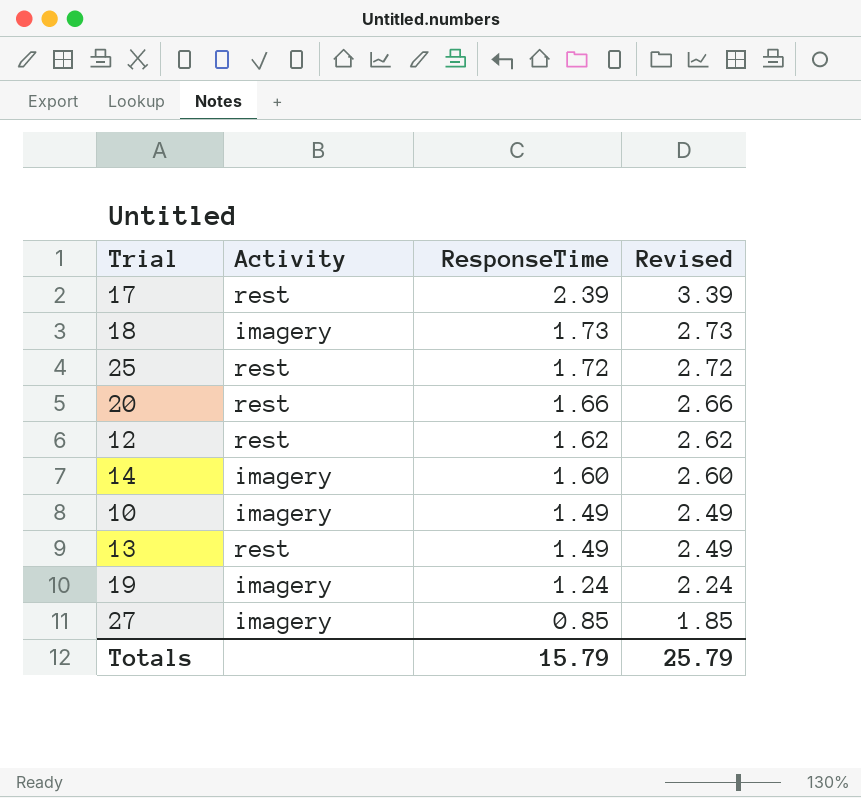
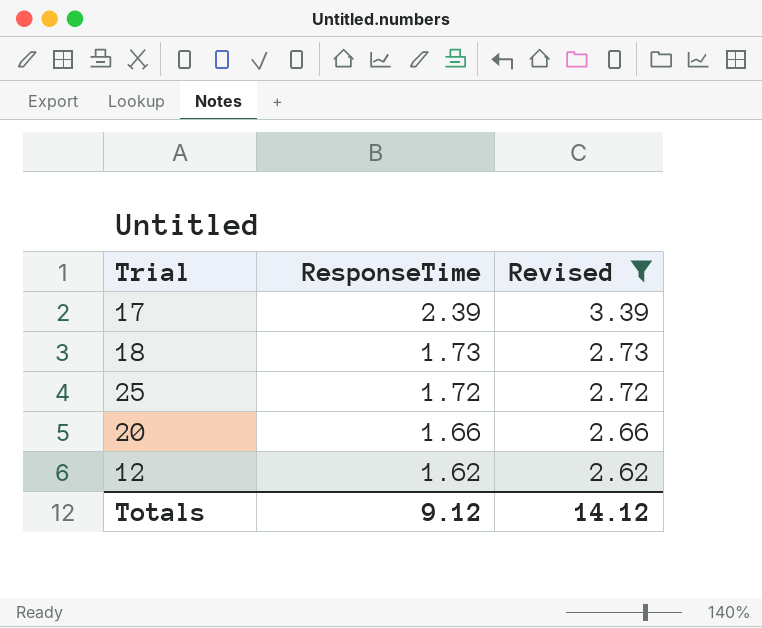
filter: none -> Revised >= 2.62
column Activity | position: 2 -> none
Totals | ResponseTime: 15.79 -> 9.12
Totals | Revised: 25.79 -> 14.12

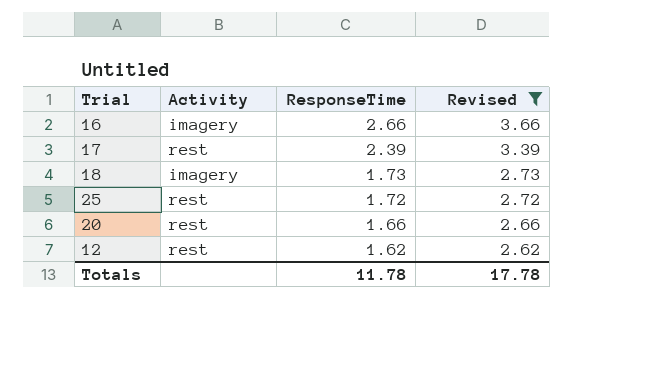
column Activity | position: none -> 2
row 16: none -> imagery | 2.66 | 3.66
Totals | ResponseTime: 9.12 -> 11.78
Totals | Revised: 14.12 -> 17.78

